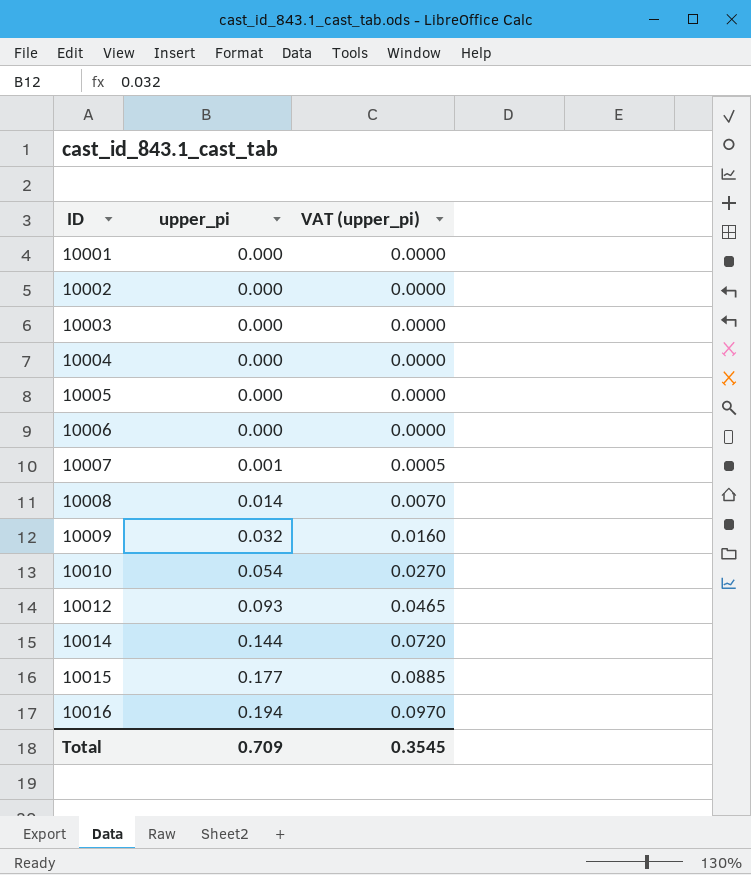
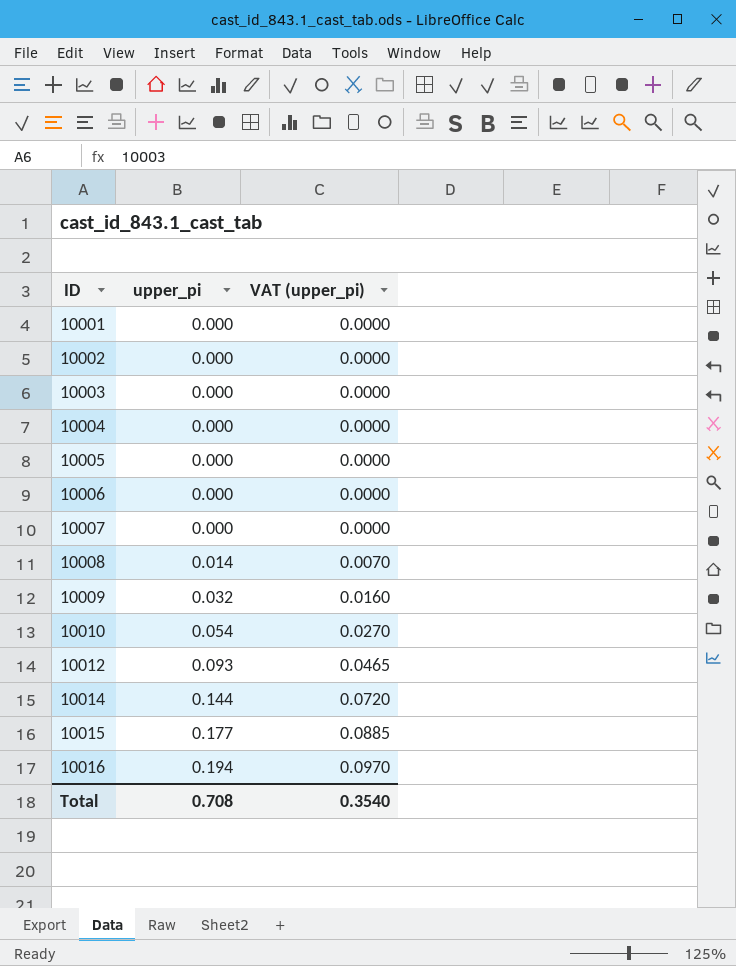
10007 | upper_pi: 0.001 -> 0.000
10007 | VAT (upper_pi): 0.0005 -> 0.0000
Total | upper_pi: 0.709 -> 0.708
Total | VAT (upper_pi): 0.3545 -> 0.3540

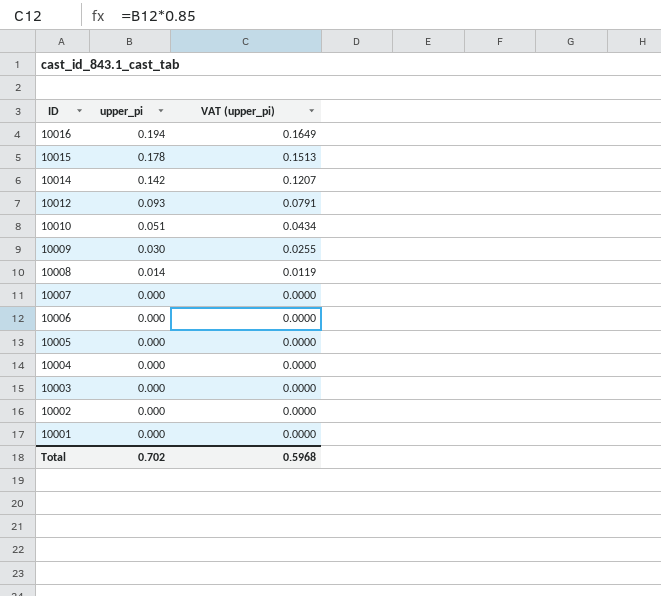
row order: ID ascending -> ID descending
column VAT (upper_pi) | formula: [upper_pi] * 0.5 -> [upper_pi] * 0.85
10015 | upper_pi: 0.177 -> 0.178
10014 | upper_pi: 0.144 -> 0.142
10010 | upper_pi: 0.054 -> 0.051
10009 | upper_pi: 0.032 -> 0.030
Total | upper_pi: 0.708 -> 0.702
Total | VAT (upper_pi): 0.3540 -> 0.5968

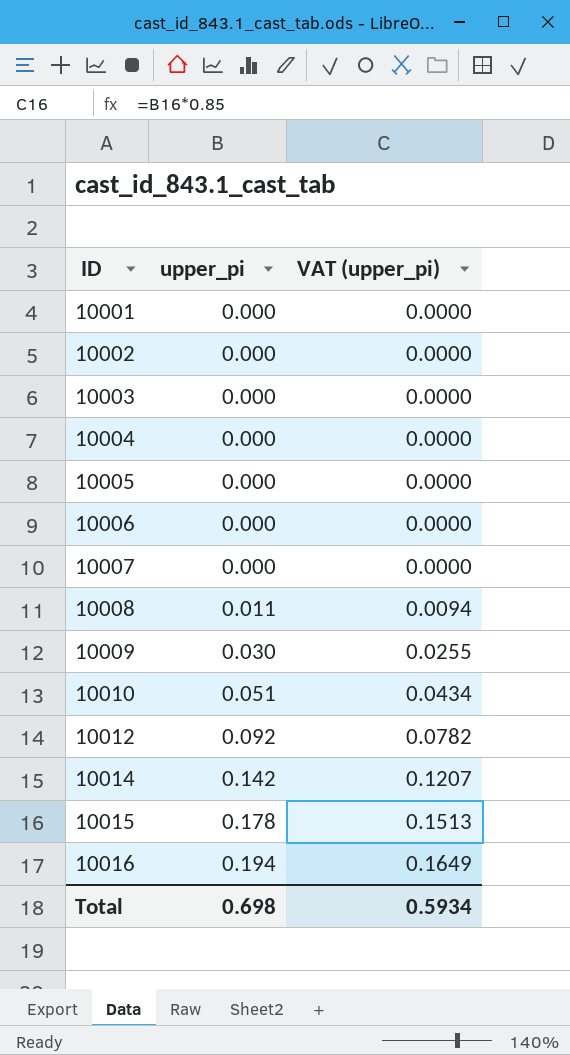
row order: ID descending -> ID ascending
10008 | upper_pi: 0.014 -> 0.011
10008 | VAT (upper_pi): 0.0119 -> 0.0094
10012 | upper_pi: 0.093 -> 0.092
10012 | VAT (upper_pi): 0.0791 -> 0.0782
Total | upper_pi: 0.702 -> 0.698
Total | VAT (upper_pi): 0.5968 -> 0.5934

